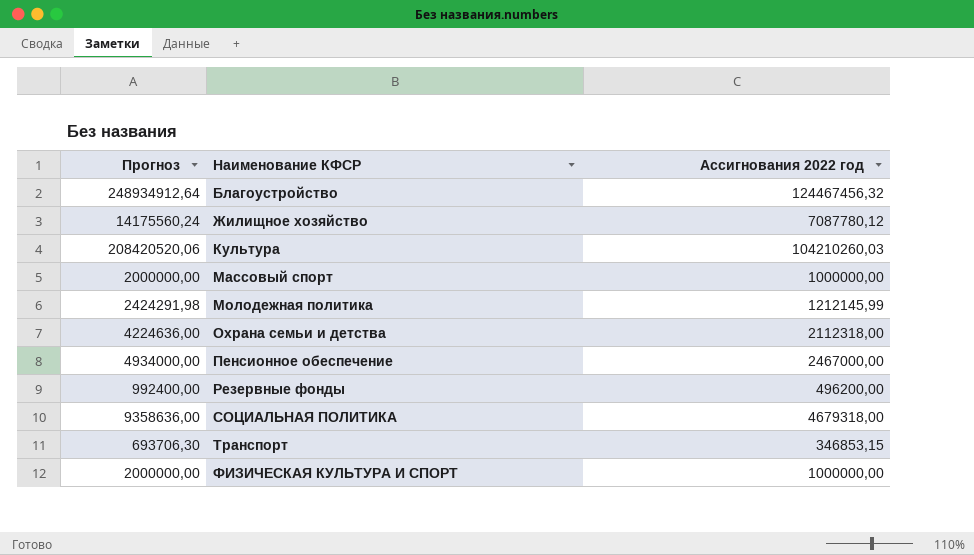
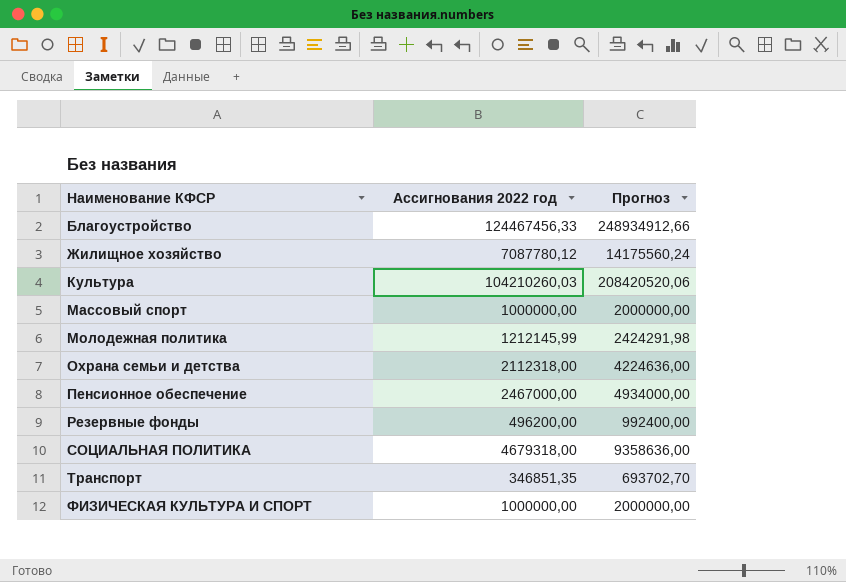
column Прогноз | position: 1 -> 3
Благоустройство | Ассигнования 2022 год: 124467456,32 -> 124467456,33
Благоустройство | Прогноз: 248934912,64 -> 248934912,66
Транспорт | Ассигнования 2022 год: 346853,15 -> 346851,35
Транспорт | Прогноз: 693706,30 -> 693702,70

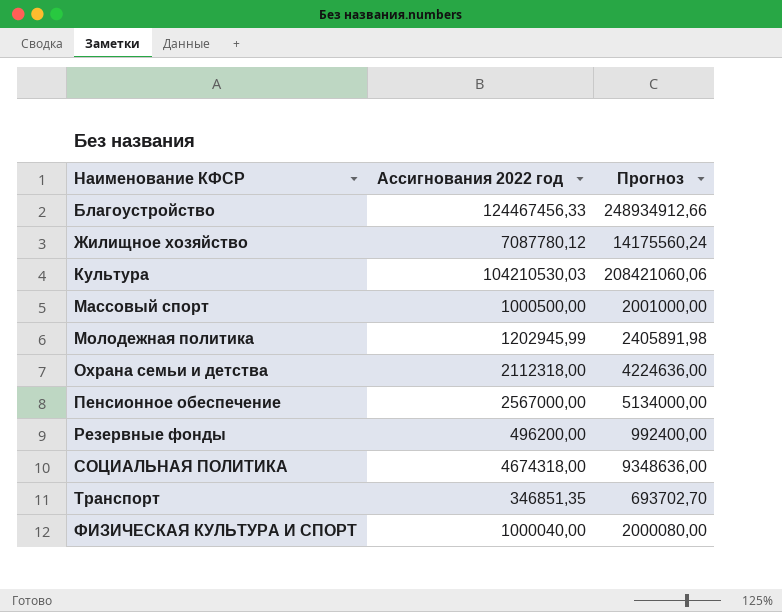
Культура | Ассигнования 2022 год: 104210260,03 -> 104210530,03
Культура | Прогноз: 208420520,06 -> 208421060,06
Массовый спорт | Ассигнования 2022 год: 1000000,00 -> 1000500,00
Массовый спорт | Прогноз: 2000000,00 -> 2001000,00
Молодежная политика | Ассигнования 2022 год: 1212145,99 -> 1202945,99
Молодежная политика | Прогноз: 2424291,98 -> 2405891,98
Пенсионное обеспечение | Ассигнования 2022 год: 2467000,00 -> 2567000,00
Пенсионное обеспечение | Прогноз: 4934000,00 -> 5134000,00
СОЦИАЛЬНАЯ ПОЛИТИКА | Ассигнования 2022 год: 4679318,00 -> 4674318,00
СОЦИАЛЬНАЯ ПОЛИТИКА | Прогноз: 9358636,00 -> 9348636,00
ФИЗИЧЕСКАЯ КУЛЬТУРА И СПОРТ | Ассигнования 2022 год: 1000000,00 -> 1000040,00
ФИЗИЧЕСКАЯ КУЛЬТУРА И СПОРТ | Прогноз: 2000000,00 -> 2000080,00

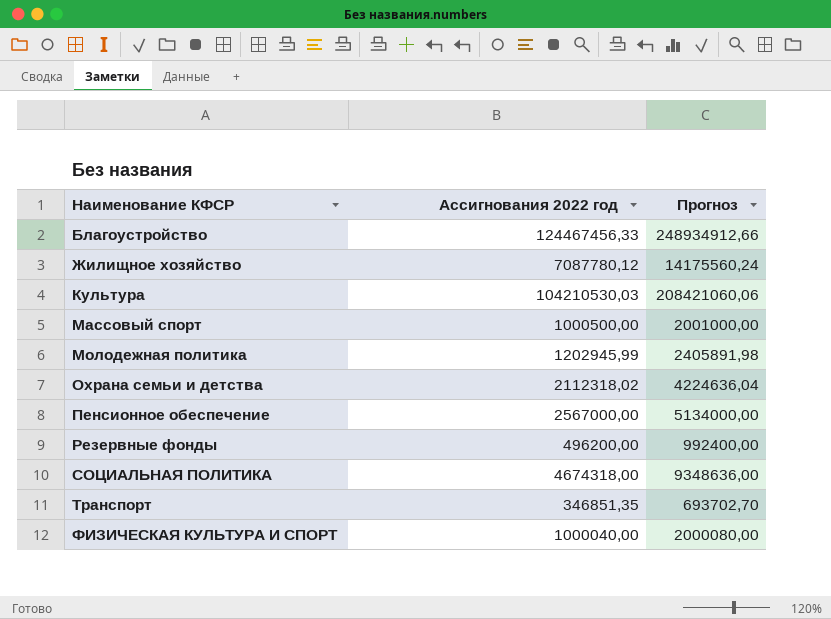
Охрана семьи и детства | Ассигнования 2022 год: 2112318,00 -> 2112318,02
Охрана семьи и детства | Прогноз: 4224636,00 -> 4224636,04

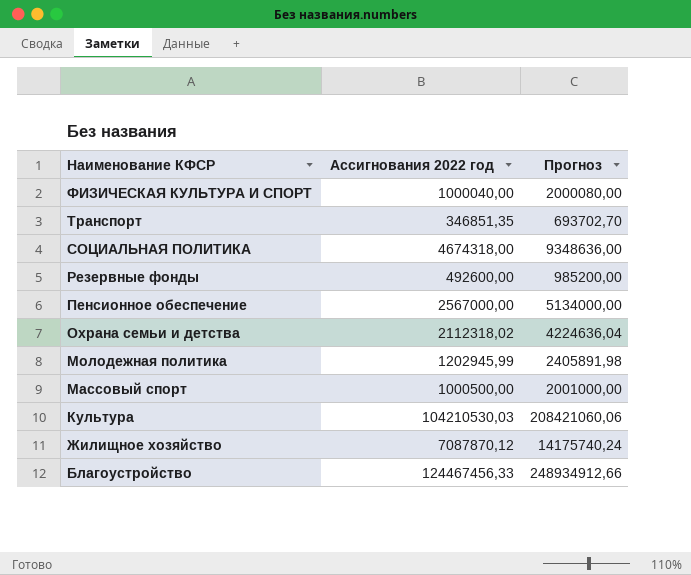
row order: Наименование КФСР ascending -> Наименование КФСР descending
Резервные фонды | Ассигнования 2022 год: 496200,00 -> 492600,00
Резервные фонды | Прогноз: 992400,00 -> 985200,00
Жилищное хозяйство | Ассигнования 2022 год: 7087780,12 -> 7087870,12
Жилищное хозяйство | Прогноз: 14175560,24 -> 14175740,24

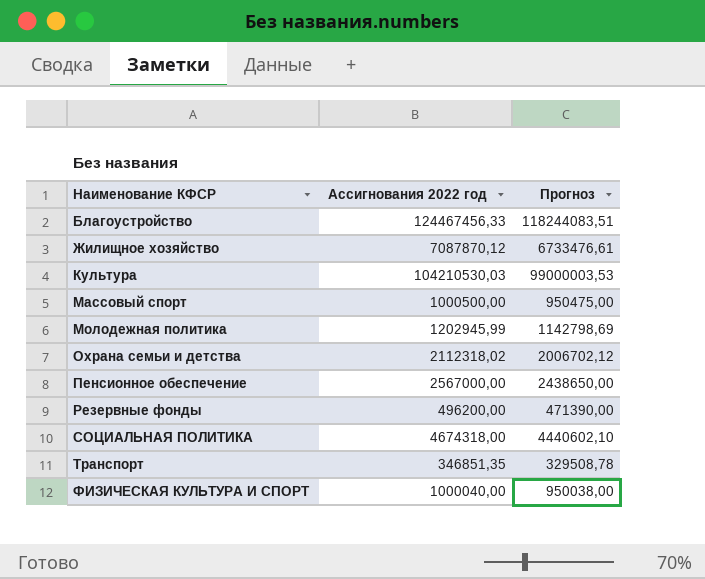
row order: Наименование КФСР descending -> Наименование КФСР ascending
column Прогноз | formula: [Ассигнования 2022 год] * 2 -> [Ассигнования 2022 год] * 0,95
Резервные фонды | Ассигнования 2022 год: 492600,00 -> 496200,00

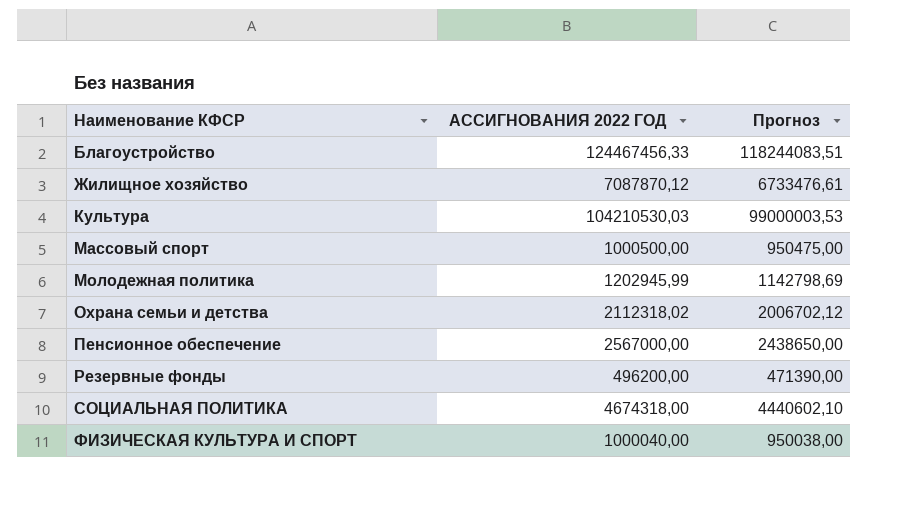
column name: Ассигнования 2022 год -> АССИГНОВАНИЯ 2022 ГОД
row Транспорт: 346851,35 | 329508,78 -> none

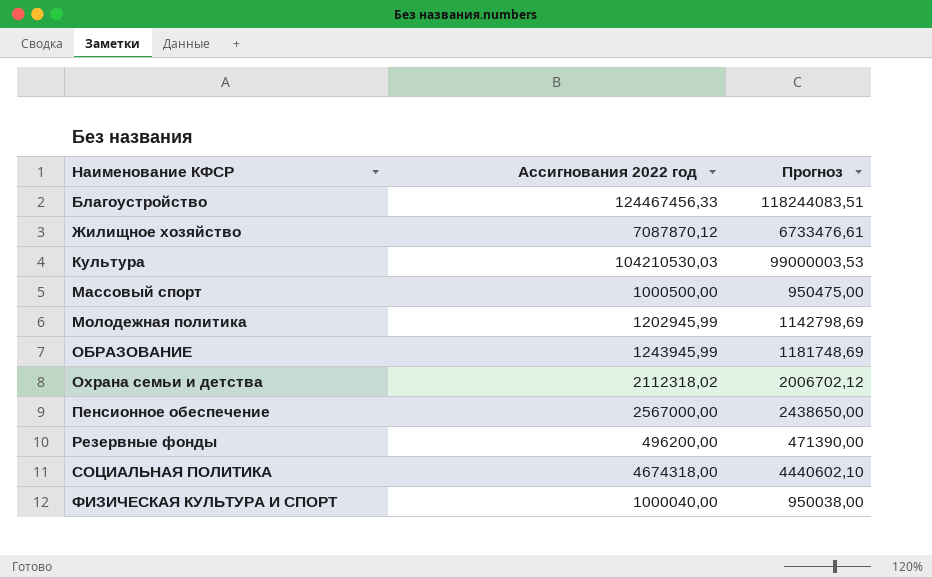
column name: АССИГНОВАНИЯ 2022 ГОД -> Ассигнования 2022 год
row ОБРАЗОВАНИЕ: none -> 1243945,99 | 1181748,69

